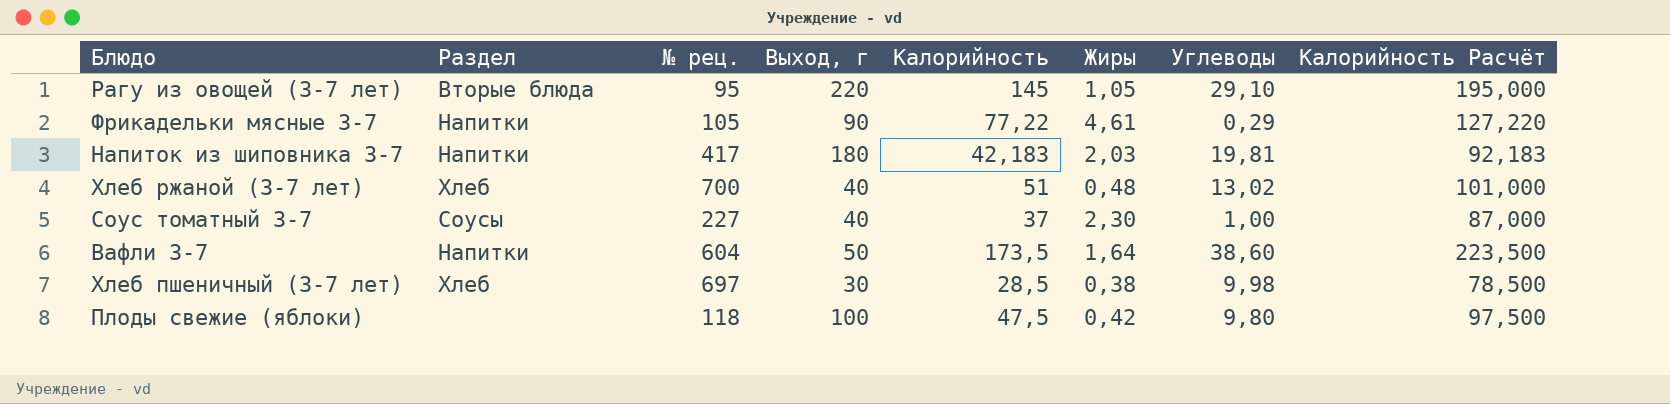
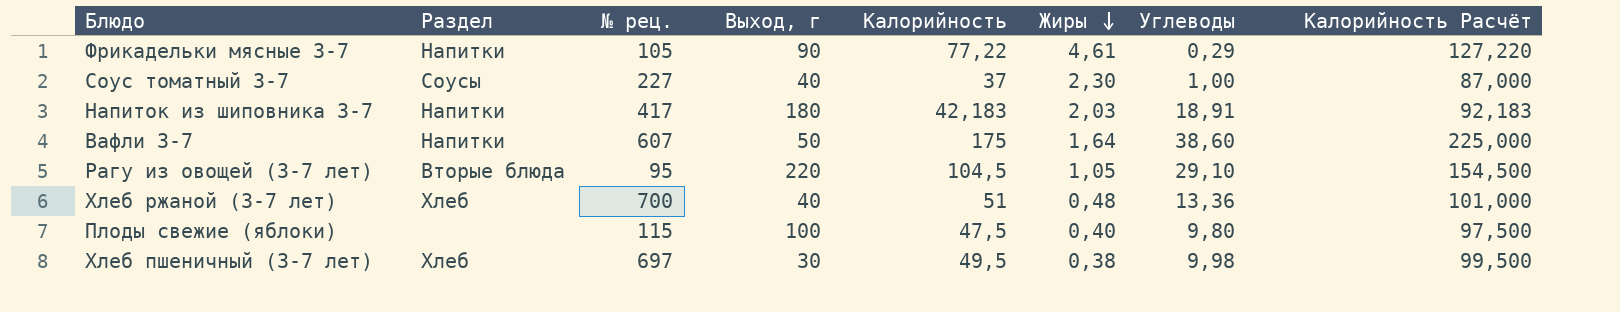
row order: none -> Жиры descending
Напиток из шиповника 3-7 | Углеводы: 19,81 -> 18,91
Вафли 3-7 | № рец.: 604 -> 607
Вафли 3-7 | Калорийность: 173,5 -> 175
Вафли 3-7 | Калорийность Расчёт: 223,500 -> 225,000
Рагу из овощей (3-7 лет) | Калорийность: 145 -> 104,5
Рагу из овощей (3-7 лет) | Калорийность Расчёт: 195,000 -> 154,500
Хлеб ржаной (3-7 лет) | Углеводы: 13,02 -> 13,36
Плоды свежие (яблоки) | № рец.: 118 -> 115
Плоды свежие (яблоки) | Жиры: 0,42 -> 0,40
Хлеб пшеничный (3-7 лет) | Калорийность: 28,5 -> 49,5
Хлеб пшеничный (3-7 лет) | Калорийность Расчёт: 78,500 -> 99,500

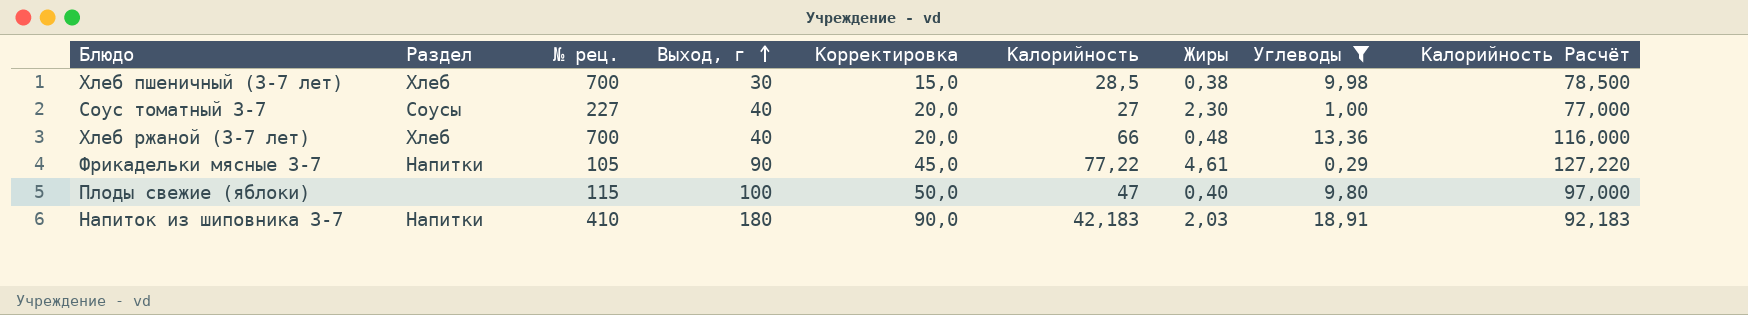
filter: none -> Углеводы <= 18,91
row order: Жиры descending -> Выход, г ascending
column Корректировка | formula: none -> [Выход, г] * 0,5
Хлеб пшеничный (3-7 лет) | № рец.: 697 -> 700
Хлеб пшеничный (3-7 лет) | Калорийность: 49,5 -> 28,5
Хлеб пшеничный (3-7 лет) | Калорийность Расчёт: 99,500 -> 78,500
Соус томатный 3-7 | Калорийность: 37 -> 27
Соус томатный 3-7 | Калорийность Расчёт: 87,000 -> 77,000
Хлеб ржаной (3-7 лет) | Калорийность: 51 -> 66
Хлеб ржаной (3-7 лет) | Калорийность Расчёт: 101,000 -> 116,000
Плоды свежие (яблоки) | Калорийность: 47,5 -> 47
Плоды свежие (яблоки) | Калорийность Расчёт: 97,500 -> 97,000
Напиток из шиповника 3-7 | № рец.: 417 -> 410

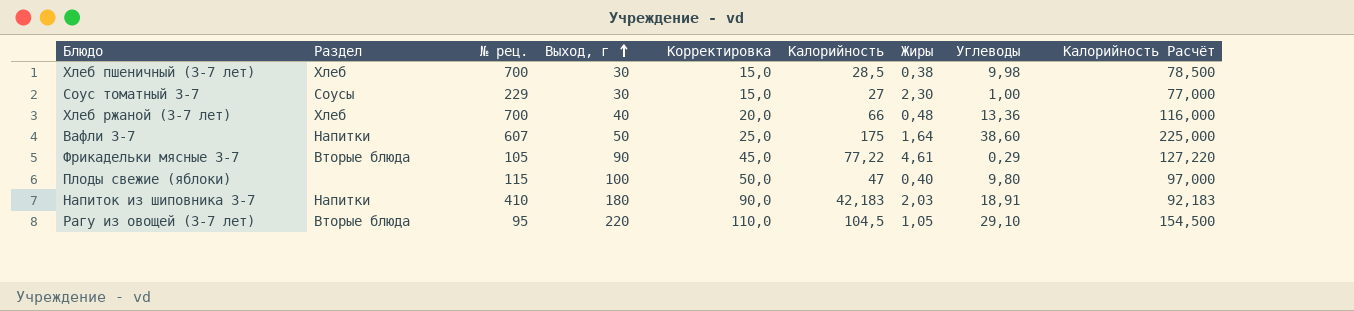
filter: Углеводы <= 18,91 -> none
Соус томатный 3-7 | № рец.: 227 -> 229
Соус томатный 3-7 | Выход, г: 40 -> 30
Соус томатный 3-7 | Корректировка: 20,0 -> 15,0
Фрикадельки мясные 3-7 | Раздел: Напитки -> Вторые блюда

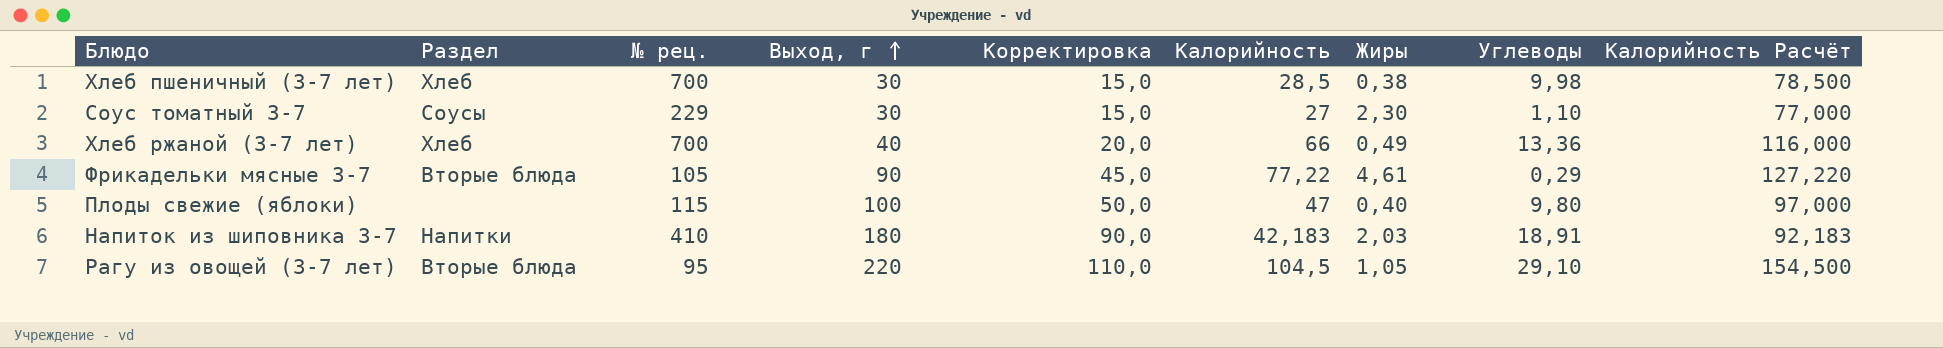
row Вафли 3-7: Напитки | 607 | 50 | 25,0 | 175 | 1,64 | 38,60 | 225,000 -> none
Соус томатный 3-7 | Углеводы: 1,00 -> 1,10
Хлеб ржаной (3-7 лет) | Жиры: 0,48 -> 0,49

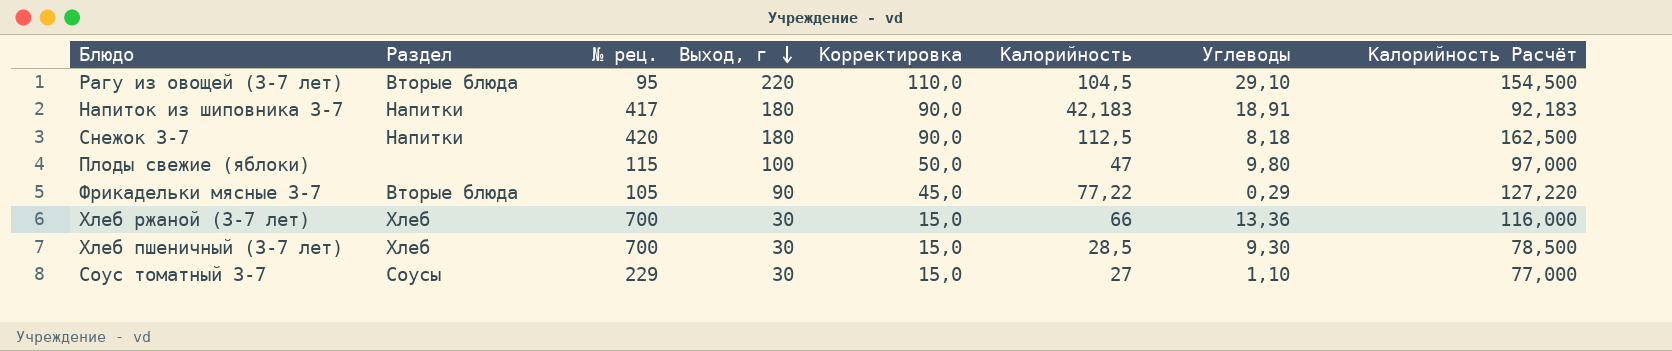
row order: Выход, г ascending -> Выход, г descending
column Жиры | position: 7 -> none
Напиток из шиповника 3-7 | № рец.: 410 -> 417
row Снежок 3-7: none -> Напитки | 420 | 180 | 90,0 | 112,5 | 8,18 | 162,500
Хлеб ржаной (3-7 лет) | Выход, г: 40 -> 30
Хлеб ржаной (3-7 лет) | Корректировка: 20,0 -> 15,0
Хлеб пшеничный (3-7 лет) | Углеводы: 9,98 -> 9,30

